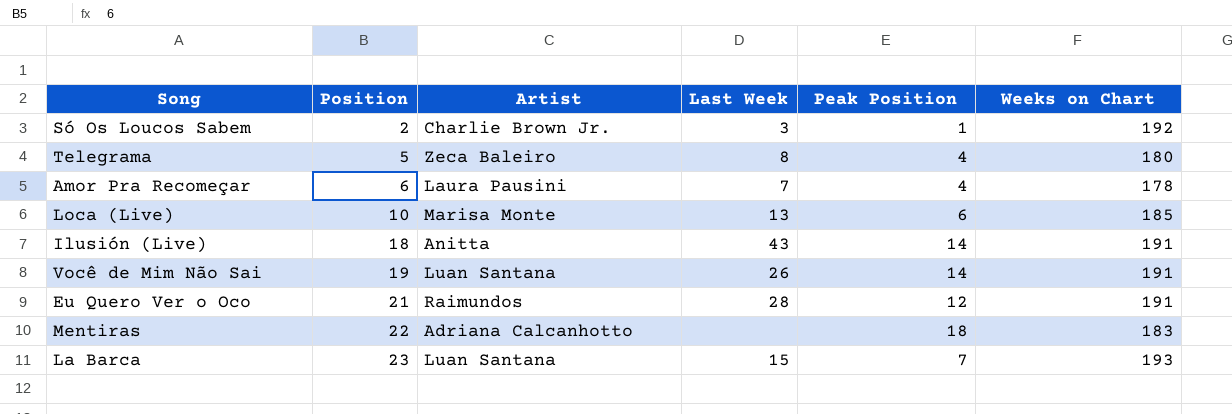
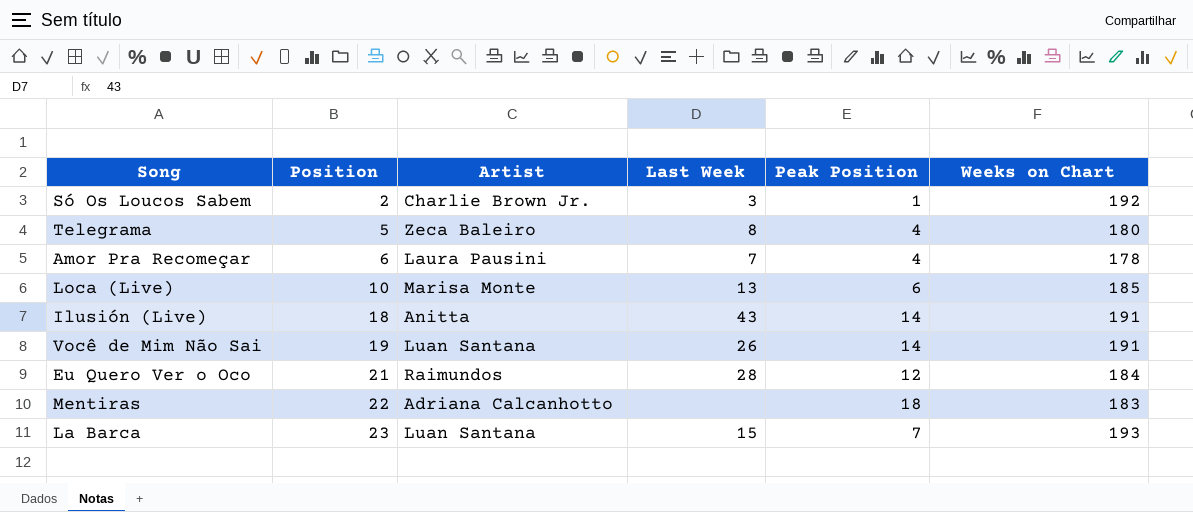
Eu Quero Ver o Oco | Weeks on Chart: 191 -> 184

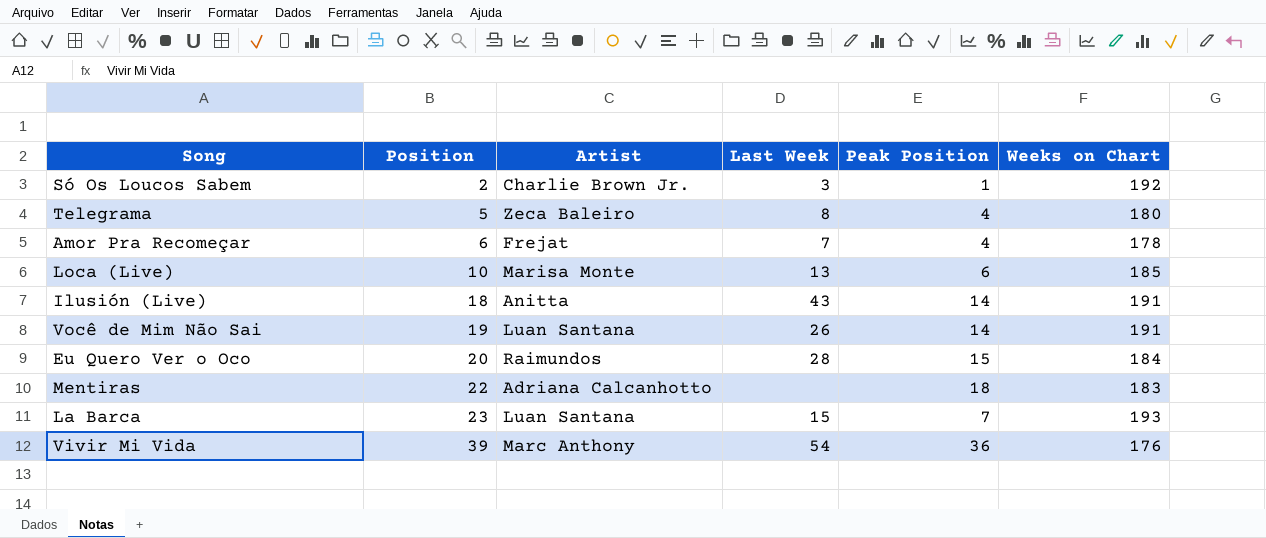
Amor Pra Recomeçar | Artist: Laura Pausini -> Frejat
Eu Quero Ver o Oco | Position: 21 -> 20
Eu Quero Ver o Oco | Peak Position: 12 -> 15
row Vivir Mi Vida: none -> 39 | Marc Anthony | 54 | 36 | 176

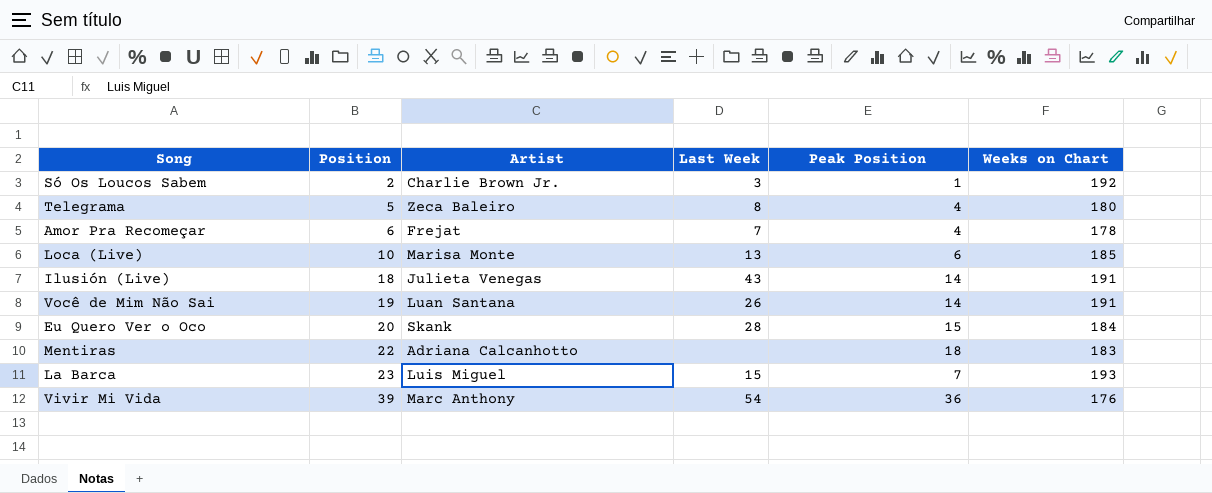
Ilusión (Live) | Artist: Anitta -> Julieta Venegas
Eu Quero Ver o Oco | Artist: Raimundos -> Skank
La Barca | Artist: Luan Santana -> Luis Miguel

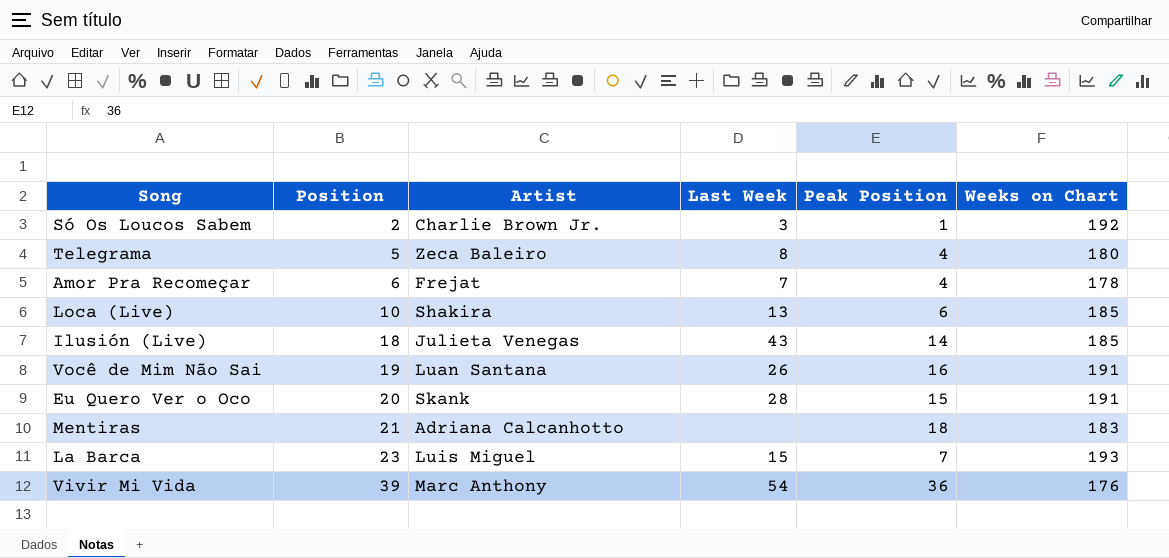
Loca (Live) | Artist: Marisa Monte -> Shakira
Ilusión (Live) | Weeks on Chart: 191 -> 185
Você de Mim Não Sai | Peak Position: 14 -> 16
Eu Quero Ver o Oco | Weeks on Chart: 184 -> 191
Mentiras | Position: 22 -> 21

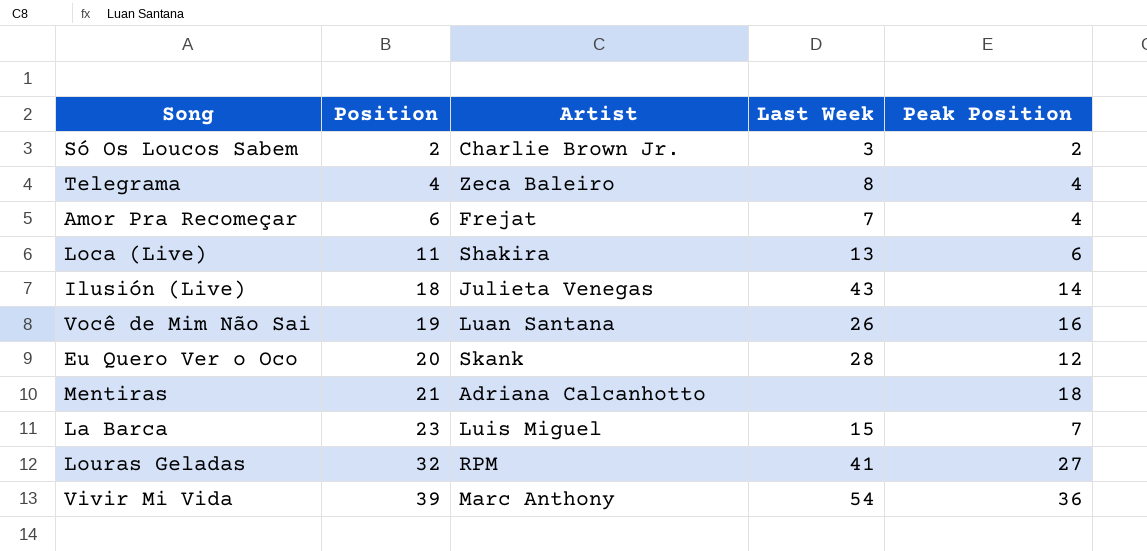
column Weeks on Chart | position: 6 -> none
Só Os Loucos Sabem | Peak Position: 1 -> 2
Telegrama | Position: 5 -> 4
Loca (Live) | Position: 10 -> 11
Eu Quero Ver o Oco | Peak Position: 15 -> 12
row Louras Geladas: none -> 32 | RPM | 41 | 27

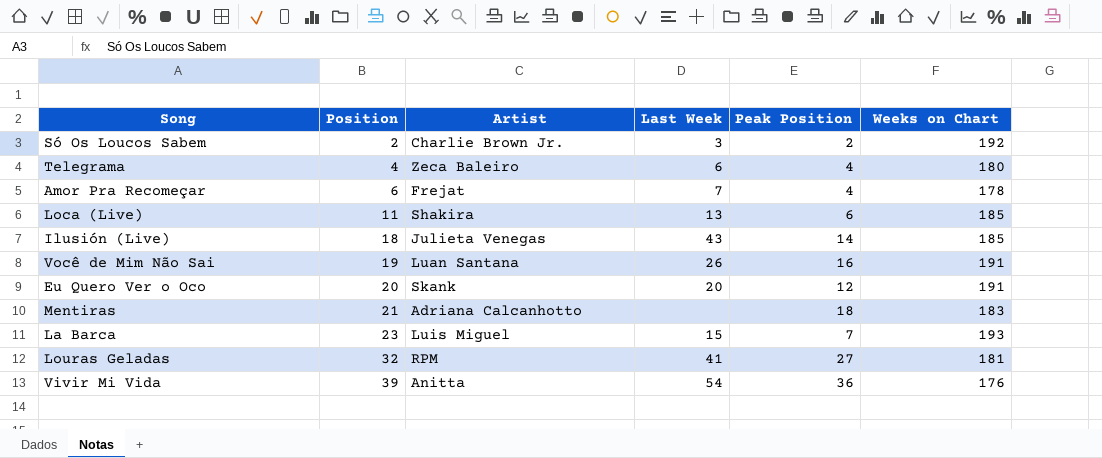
column Weeks on Chart | position: none -> 6
Telegrama | Last Week: 8 -> 6
Eu Quero Ver o Oco | Last Week: 28 -> 20
Vivir Mi Vida | Artist: Marc Anthony -> Anitta

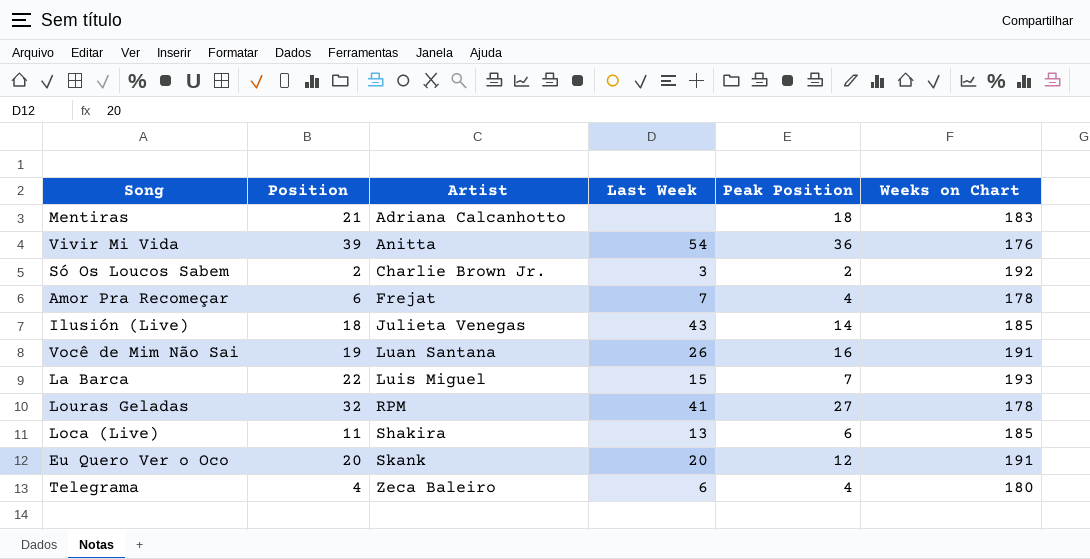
row order: Position ascending -> Artist ascending
La Barca | Position: 23 -> 22
Louras Geladas | Weeks on Chart: 181 -> 178

